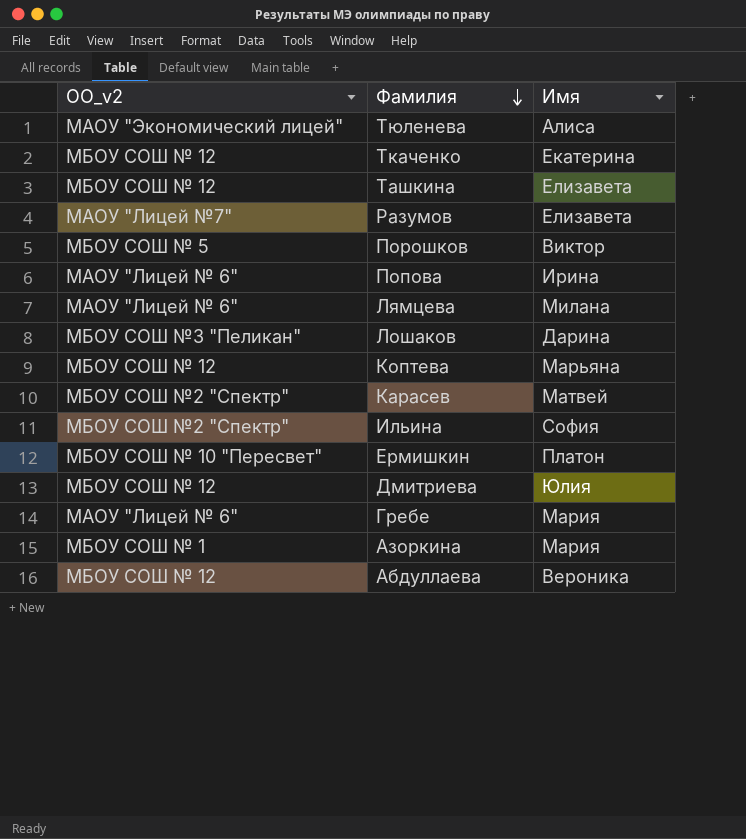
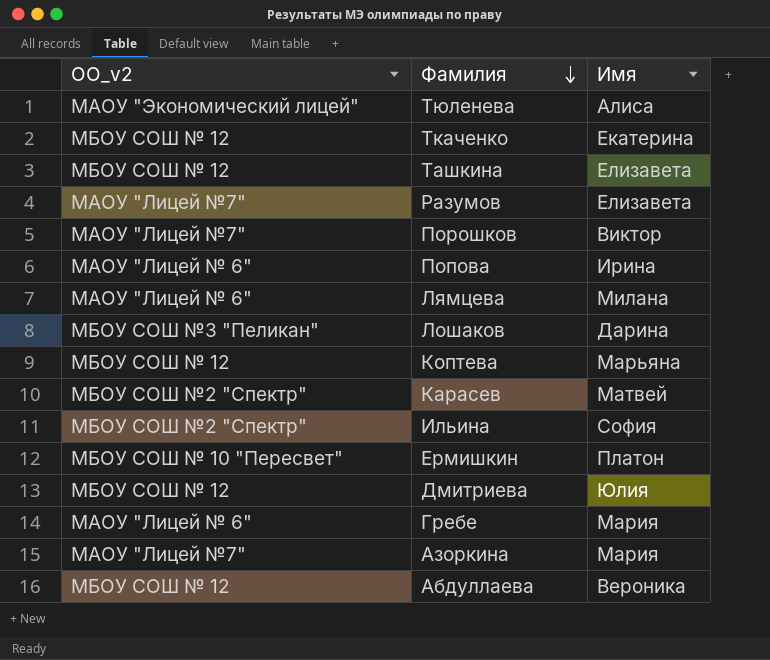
Порошков | ОО_v2: МБОУ СОШ № 5 -> МАОУ "Лицей №7"
Азоркина | ОО_v2: МБОУ СОШ № 1 -> МАОУ "Лицей №7"

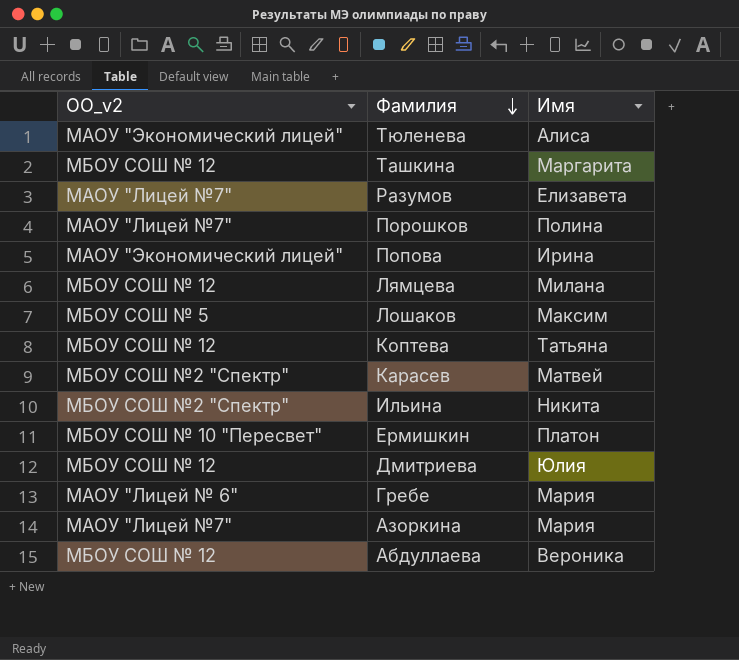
row Ткаченко: МБОУ СОШ № 12 | Екатерина -> none
Ташкина | Имя: Елизавета -> Маргарита
Порошков | Имя: Виктор -> Полина
Попова | ОО_v2: МАОУ "Лицей № 6" -> МАОУ "Экономический лицей"
Лямцева | ОО_v2: МАОУ "Лицей № 6" -> МБОУ СОШ № 12
Лошаков | ОО_v2: МБОУ СОШ №3 "Пеликан" -> МБОУ СОШ № 5
Лошаков | Имя: Дарина -> Максим
Коптева | Имя: Марьяна -> Татьяна
Ильина | Имя: София -> Никита

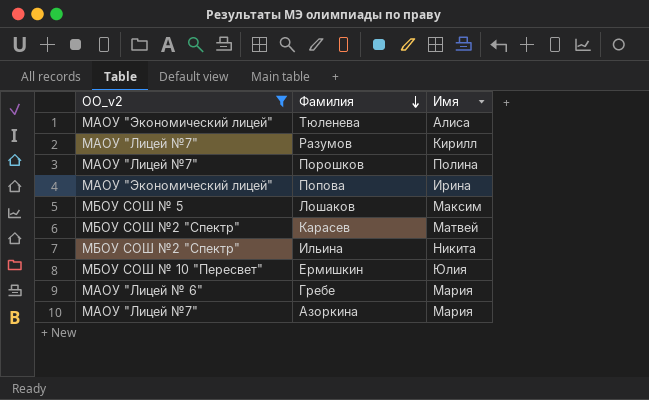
filter: none -> ОО_v2 != МБОУ СОШ № 12
Разумов | Имя: Елизавета -> Кирилл
Ермишкин | Имя: Платон -> Юлия

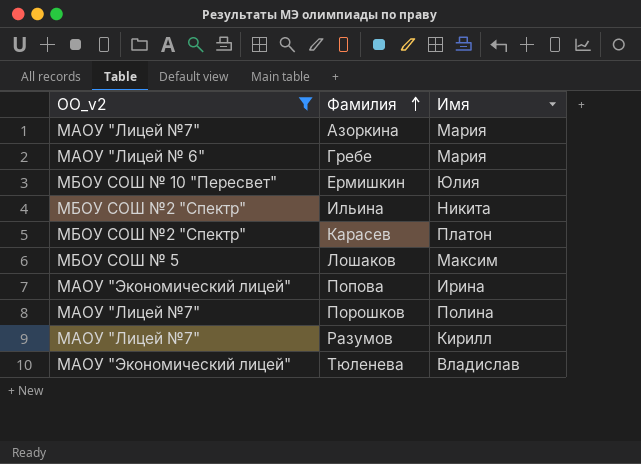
row order: Фамилия descending -> Фамилия ascending
Карасев | Имя: Матвей -> Платон
Тюленева | Имя: Алиса -> Владислав

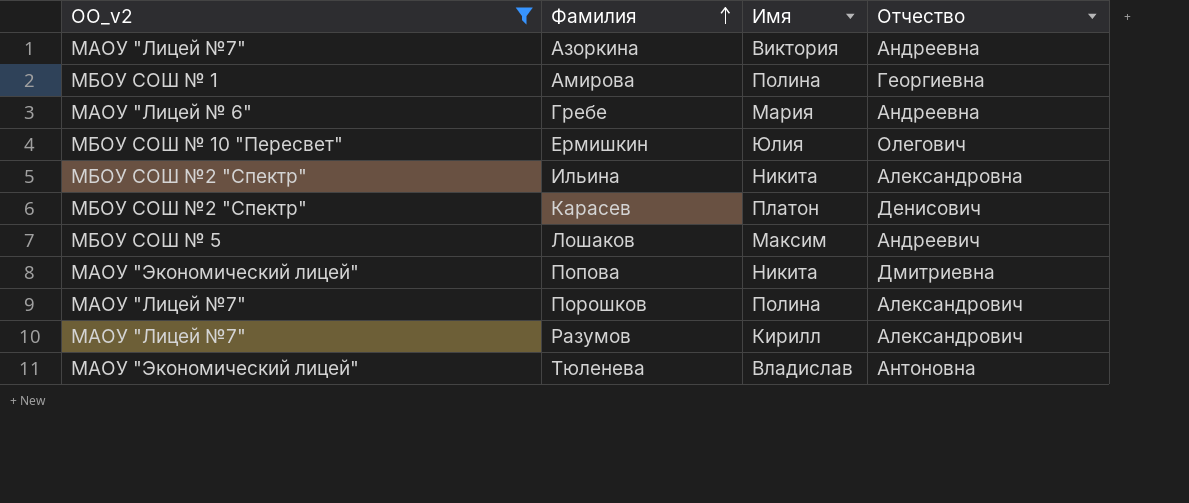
column Отчество | position: none -> 4
Азоркина | Имя: Мария -> Виктория
row Амирова: none -> МБОУ СОШ № 1 | Полина | Георгиевна
Попова | Имя: Ирина -> Никита

